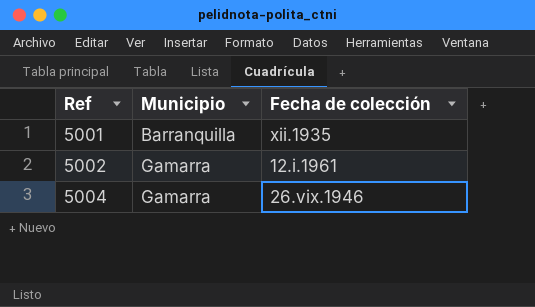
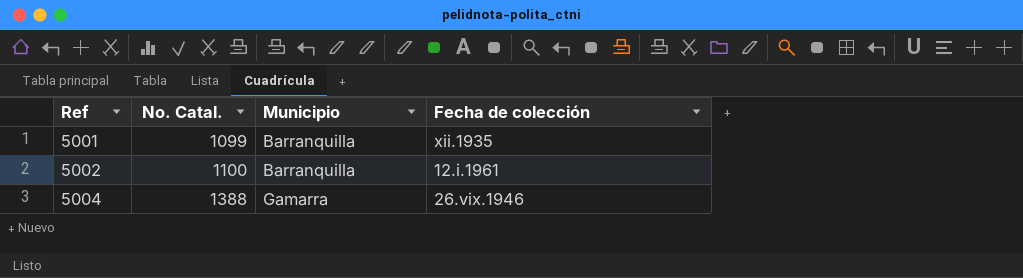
column No. Catal. | position: none -> 2
5002 | Municipio: Gamarra -> Barranquilla

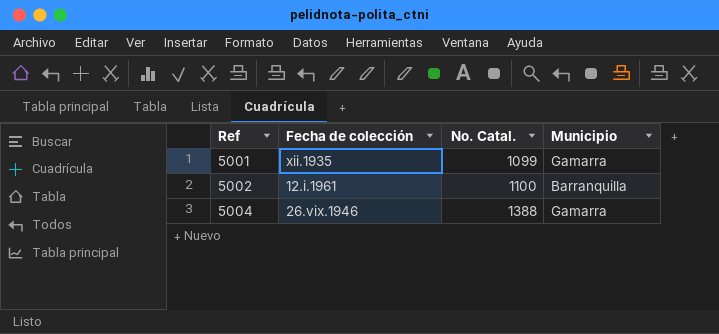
column Fecha de colección | position: 4 -> 2
5001 | Municipio: Barranquilla -> Gamarra

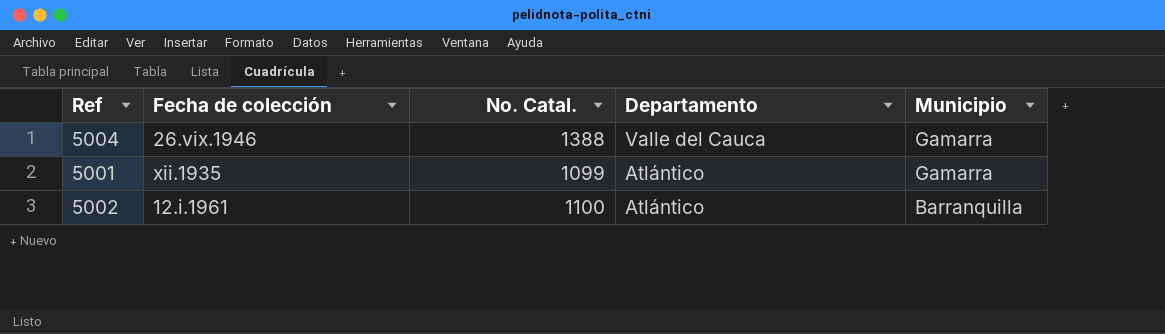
row order: Ref ascending -> Departamento descending
column Departamento | position: none -> 4

